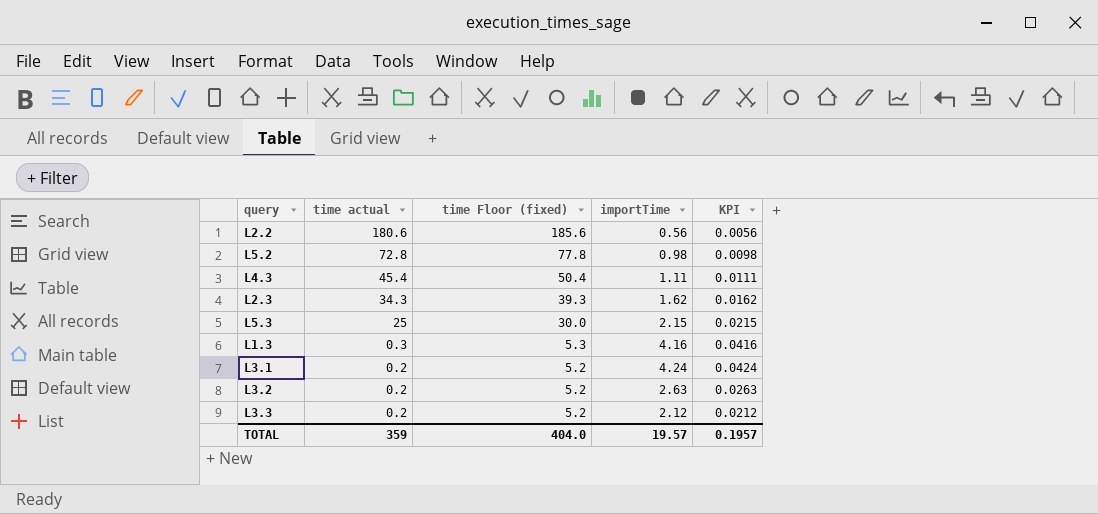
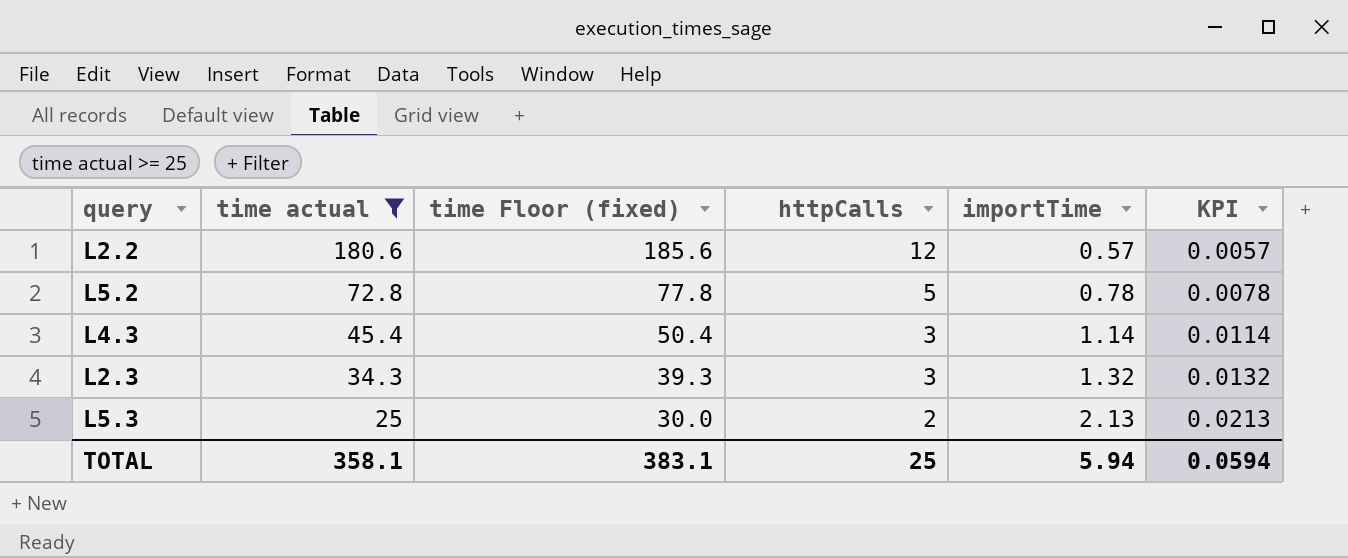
filter: none -> time actual >= 25
column httpCalls | position: none -> 4
L2.2 | importTime: 0.56 -> 0.57
L2.2 | KPI: 0.0056 -> 0.0057
L5.2 | importTime: 0.98 -> 0.78
L5.2 | KPI: 0.0098 -> 0.0078
L4.3 | importTime: 1.11 -> 1.14
L4.3 | KPI: 0.0111 -> 0.0114
L2.3 | importTime: 1.62 -> 1.32
L2.3 | KPI: 0.0162 -> 0.0132
L5.3 | importTime: 2.15 -> 2.13
L5.3 | KPI: 0.0215 -> 0.0213
TOTAL | time actual: 359 -> 358.1
TOTAL | time Floor (fixed): 404.0 -> 383.1
TOTAL | importTime: 19.57 -> 5.94
TOTAL | KPI: 0.1957 -> 0.0594

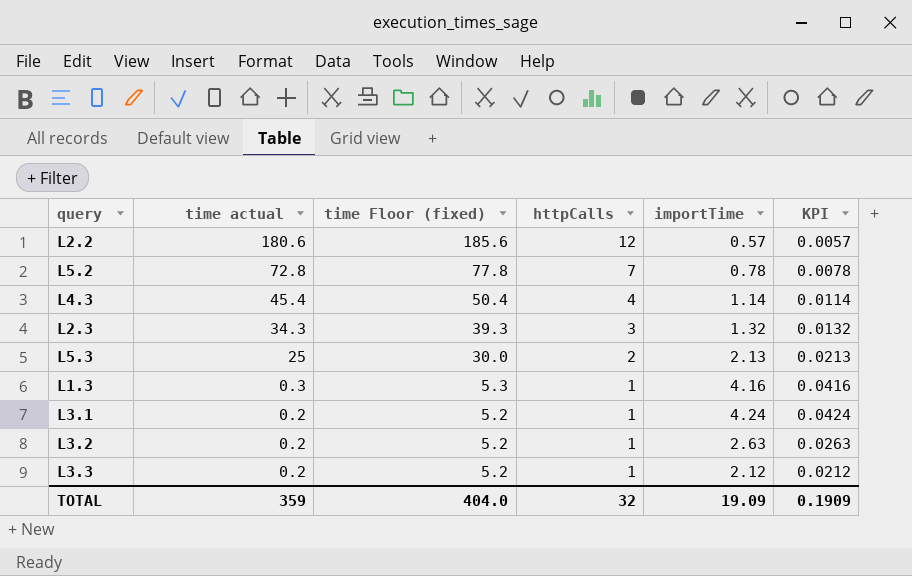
filter: time actual >= 25 -> none
L5.2 | httpCalls: 5 -> 7
L4.3 | httpCalls: 3 -> 4
TOTAL | time actual: 358.1 -> 359
TOTAL | time Floor (fixed): 383.1 -> 404.0
TOTAL | httpCalls: 25 -> 32
TOTAL | importTime: 5.94 -> 19.09
TOTAL | KPI: 0.0594 -> 0.1909

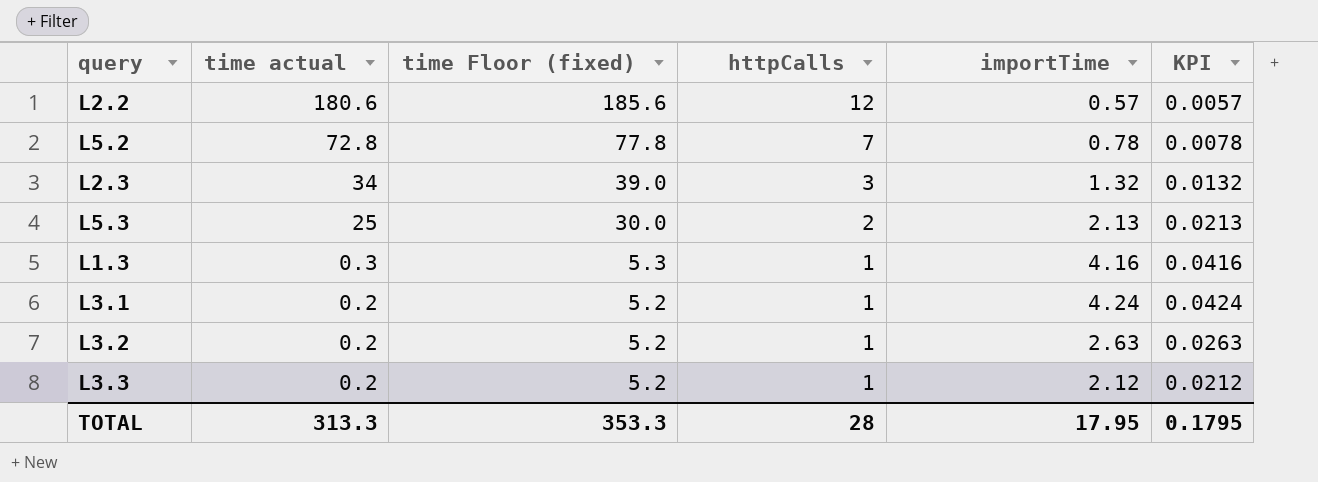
row L4.3: 45.4 | 50.4 | 4 | 1.14 | 0.0114 -> none
L2.3 | time actual: 34.3 -> 34
L2.3 | time Floor (fixed): 39.3 -> 39.0
TOTAL | time actual: 359 -> 313.3
TOTAL | time Floor (fixed): 404.0 -> 353.3
TOTAL | httpCalls: 32 -> 28
TOTAL | importTime: 19.09 -> 17.95
TOTAL | KPI: 0.1909 -> 0.1795

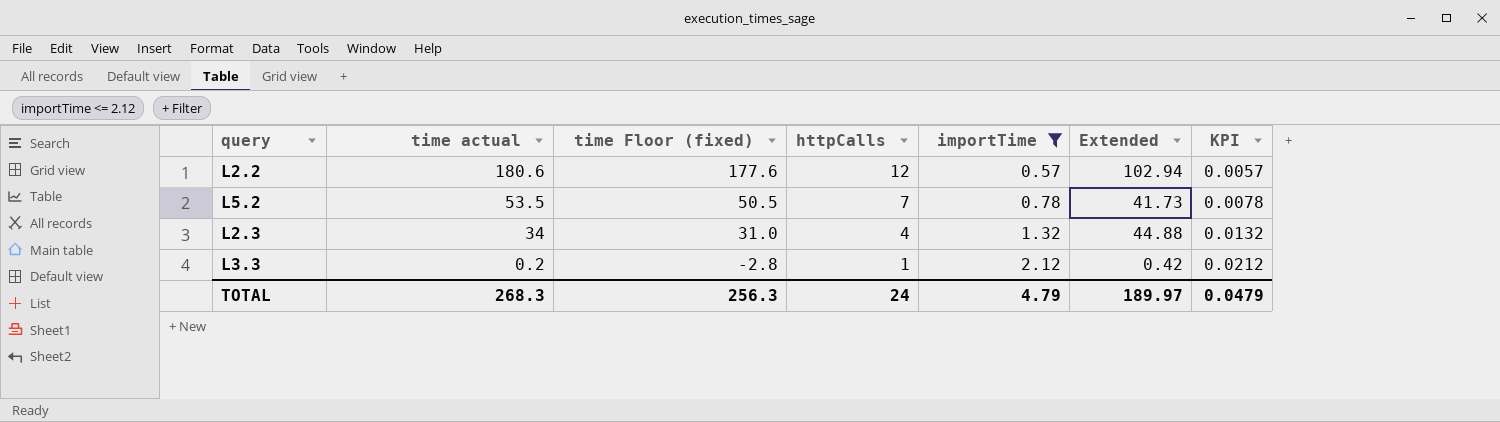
filter: none -> importTime <= 2.12
column time Floor (fixed) | formula: [time actual] + 5 -> [time actual] - 3
column Extended | formula: none -> [time actual] * [importTime]
L5.2 | time actual: 72.8 -> 53.5
L2.3 | httpCalls: 3 -> 4
TOTAL | time actual: 313.3 -> 268.3
TOTAL | time Floor (fixed): 353.3 -> 256.3
TOTAL | httpCalls: 28 -> 24
TOTAL | importTime: 17.95 -> 4.79
TOTAL | KPI: 0.1795 -> 0.0479

